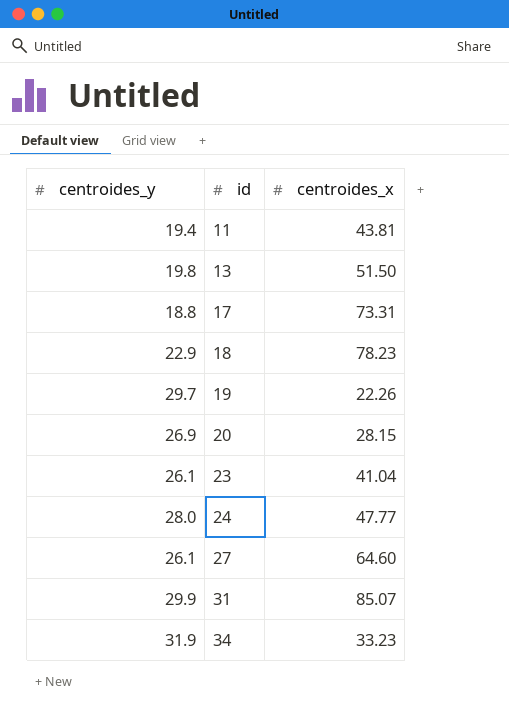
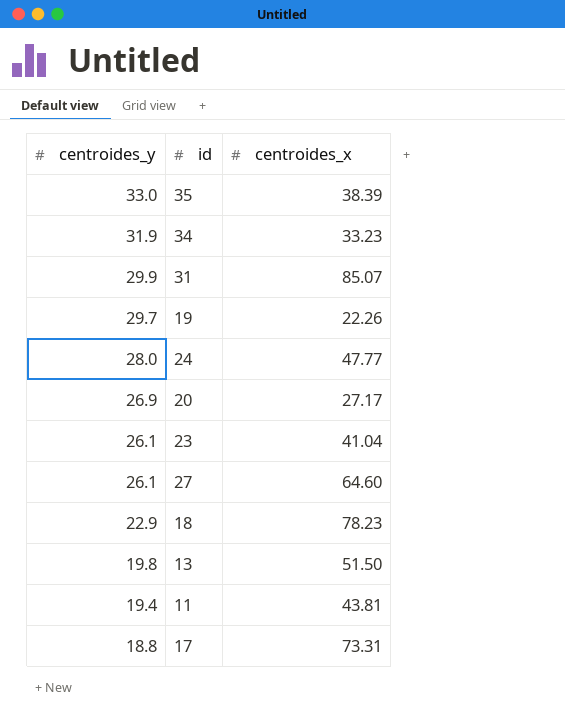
row order: id ascending -> centroides_y descending
row 35: none -> 33.0 | 38.39
20 | centroides_x: 28.15 -> 27.17

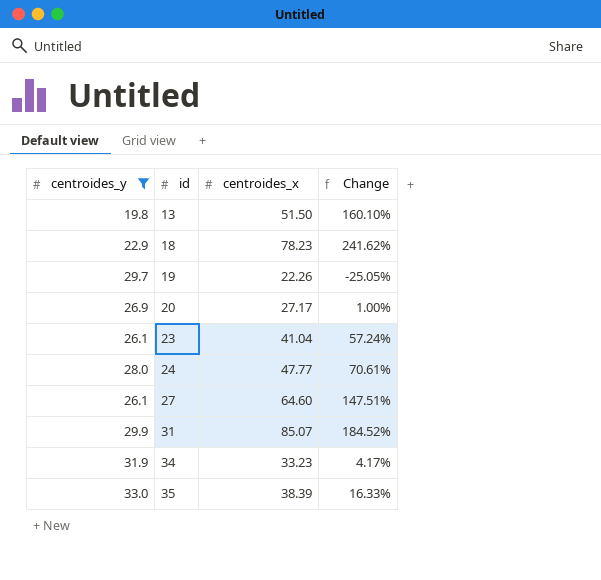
filter: none -> centroides_y >= 19.8
row order: centroides_y descending -> id ascending
column Change | formula: none -> ([centroides_x] - [centroides_y]) / [centroides_y]

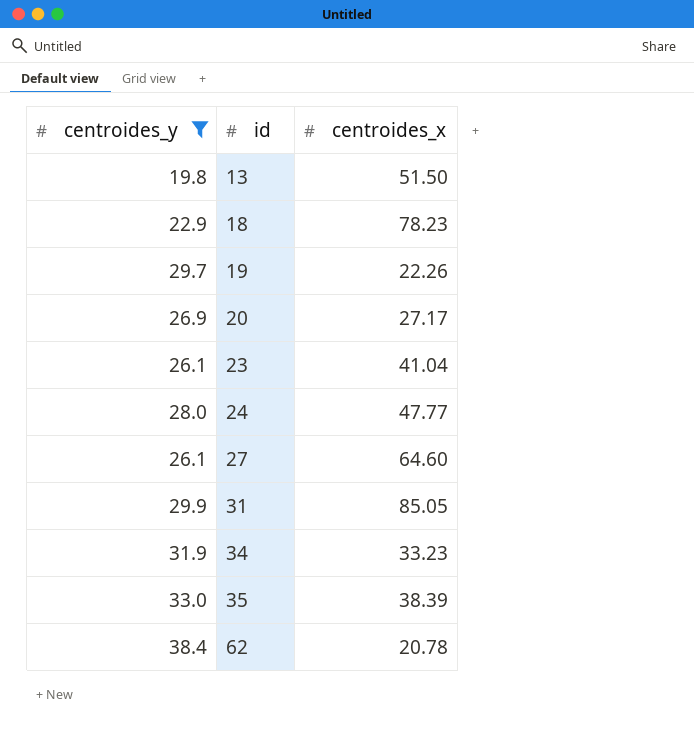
column Change | formula: ([centroides_x] - [centroides_y]) / [centroides_y] -> none
31 | centroides_x: 85.07 -> 85.05
row 62: none -> 38.4 | 20.78

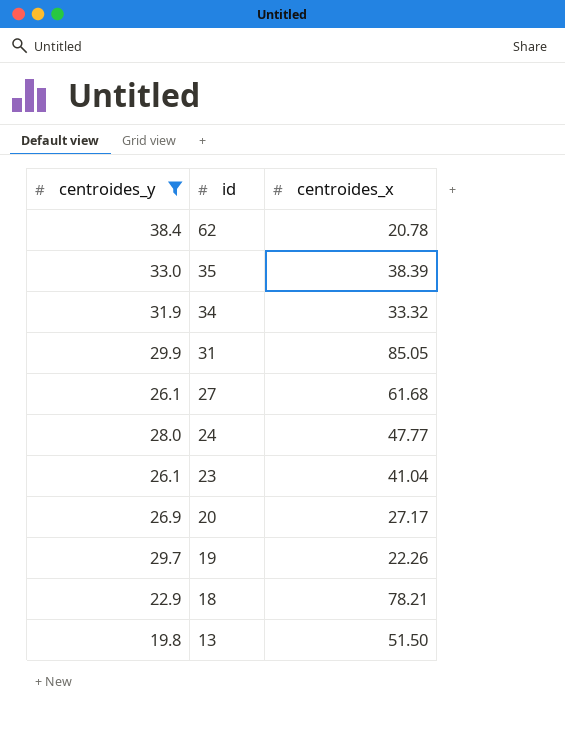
row order: id ascending -> id descending
34 | centroides_x: 33.23 -> 33.32
27 | centroides_x: 64.60 -> 61.68
18 | centroides_x: 78.23 -> 78.21

